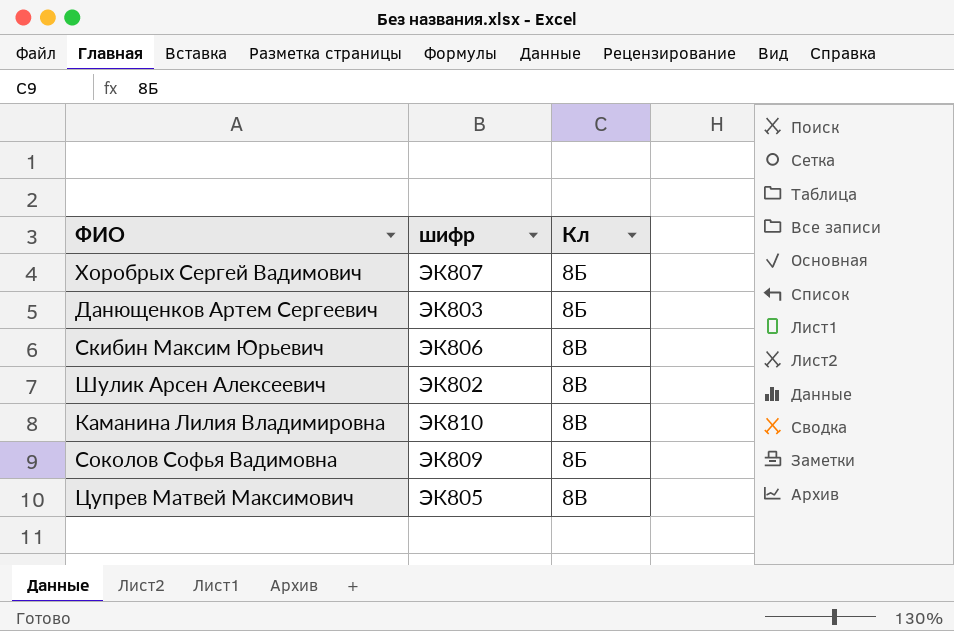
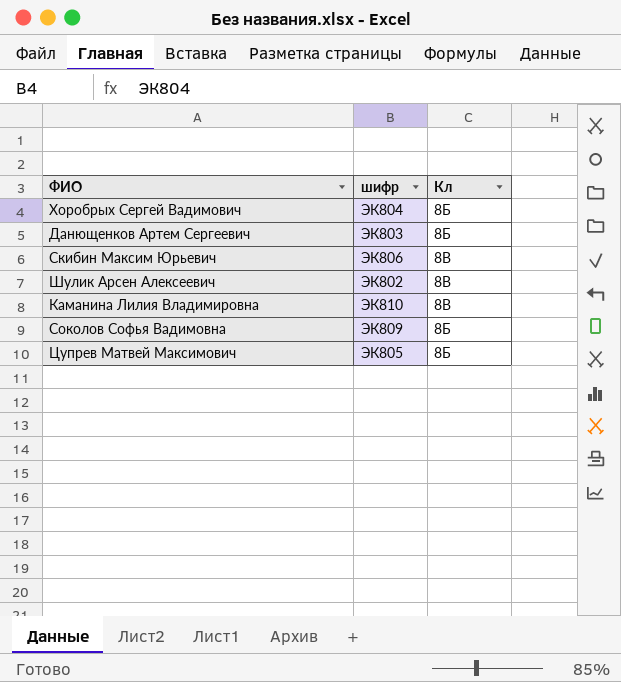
Хоробрых Сергей Вадимович | шифр: ЭК807 -> ЭК804
Цупрев Матвей Максимович | Кл: 8В -> 8Б

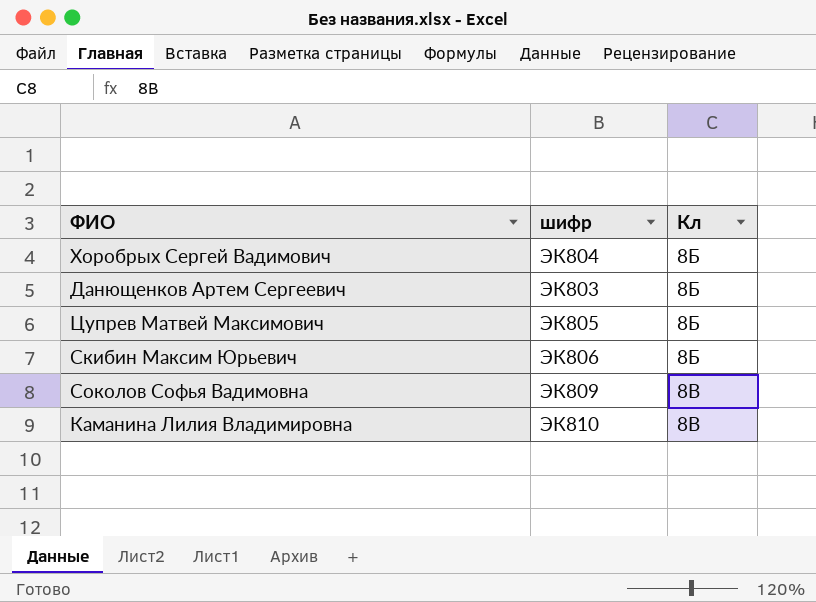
row order: none -> Кл ascending
row Шулик Арсен Алексеевич: ЭК802 | 8В -> none
Скибин Максим Юрьевич | Кл: 8В -> 8Б
Соколов Софья Вадимовна | Кл: 8Б -> 8В

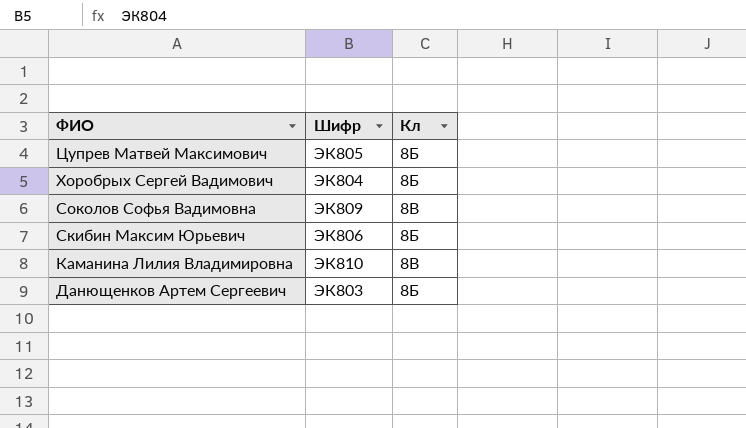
row order: Кл ascending -> ФИО descending
column name: шифр -> Шифр

